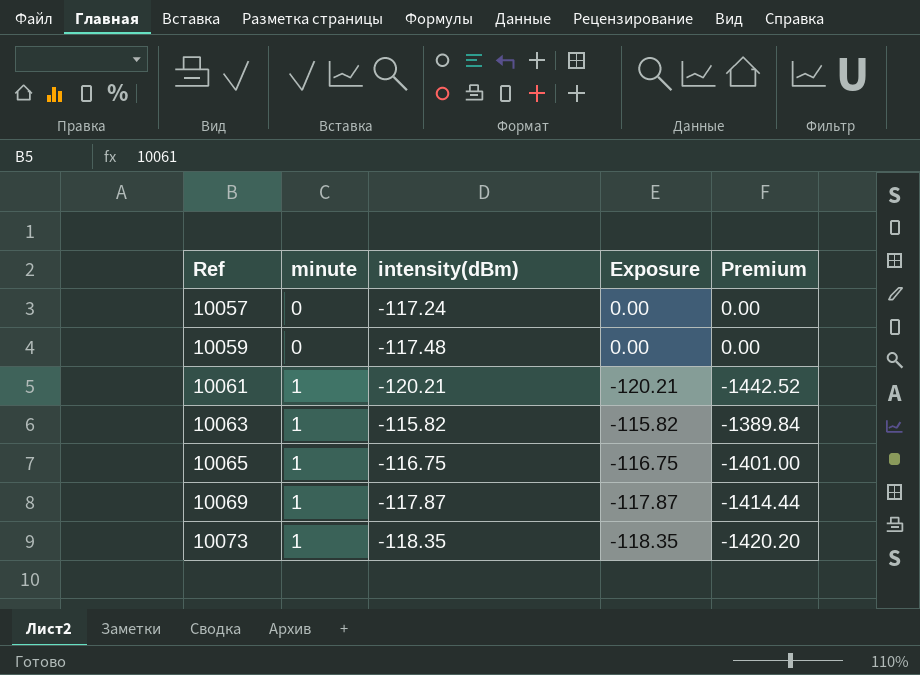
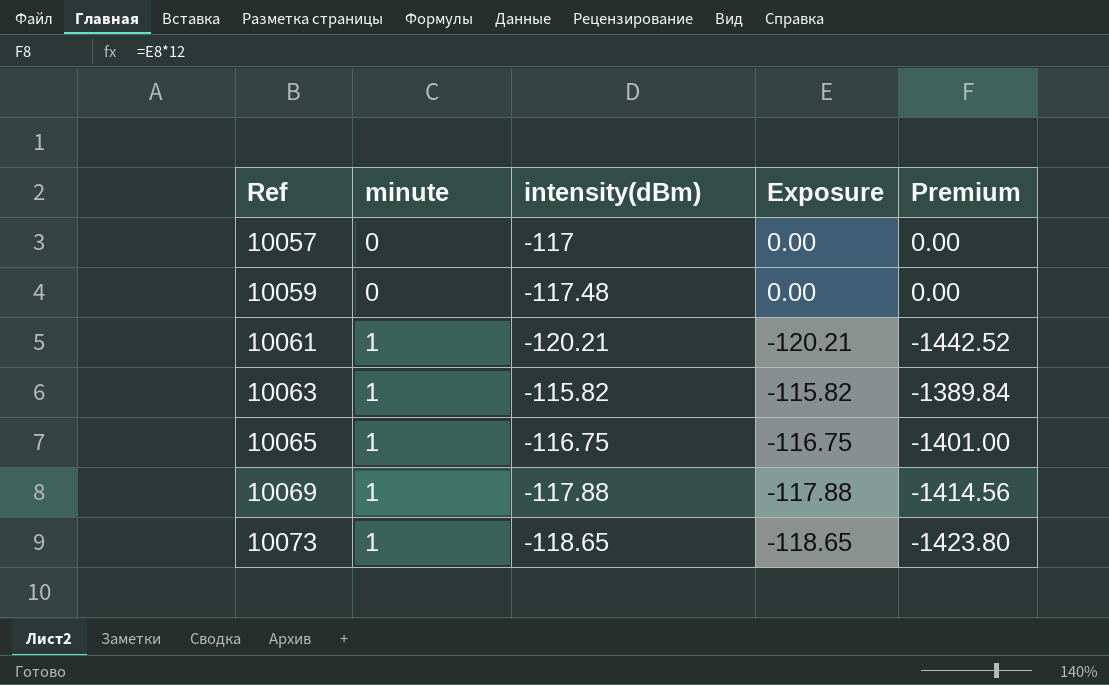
10057 | intensity(dBm): -117.24 -> -117
10069 | intensity(dBm): -117.87 -> -117.88
10069 | Exposure: -117.87 -> -117.88
10069 | Premium: -1414.44 -> -1414.56
10073 | intensity(dBm): -118.35 -> -118.65
10073 | Exposure: -118.35 -> -118.65
10073 | Premium: -1420.20 -> -1423.80

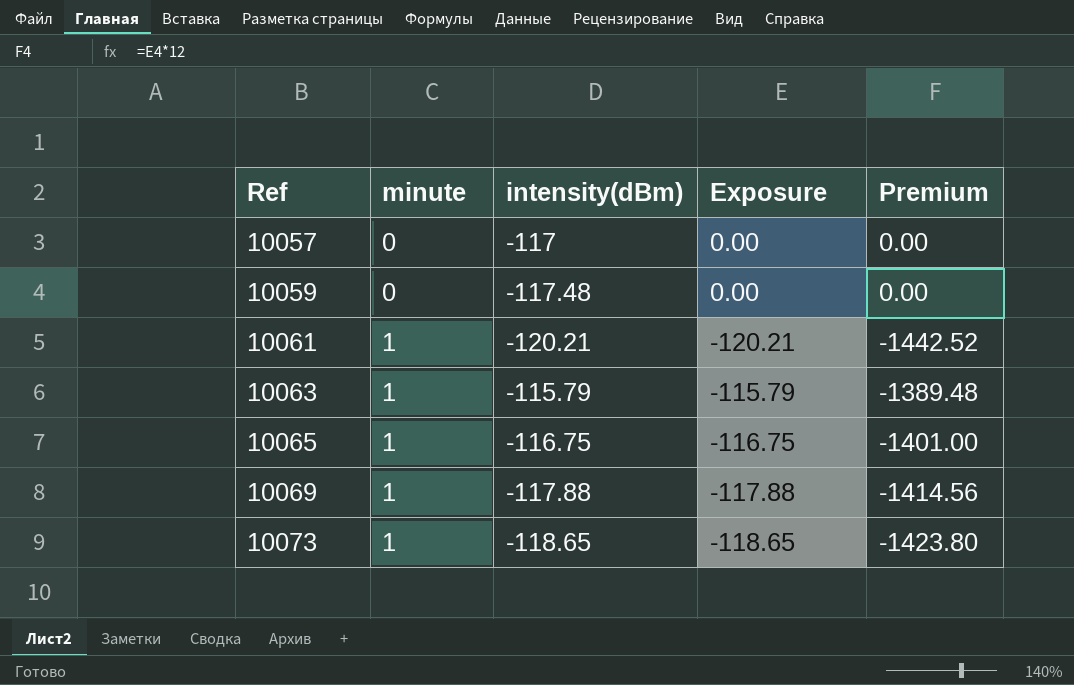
10063 | intensity(dBm): -115.82 -> -115.79
10063 | Exposure: -115.82 -> -115.79
10063 | Premium: -1389.84 -> -1389.48

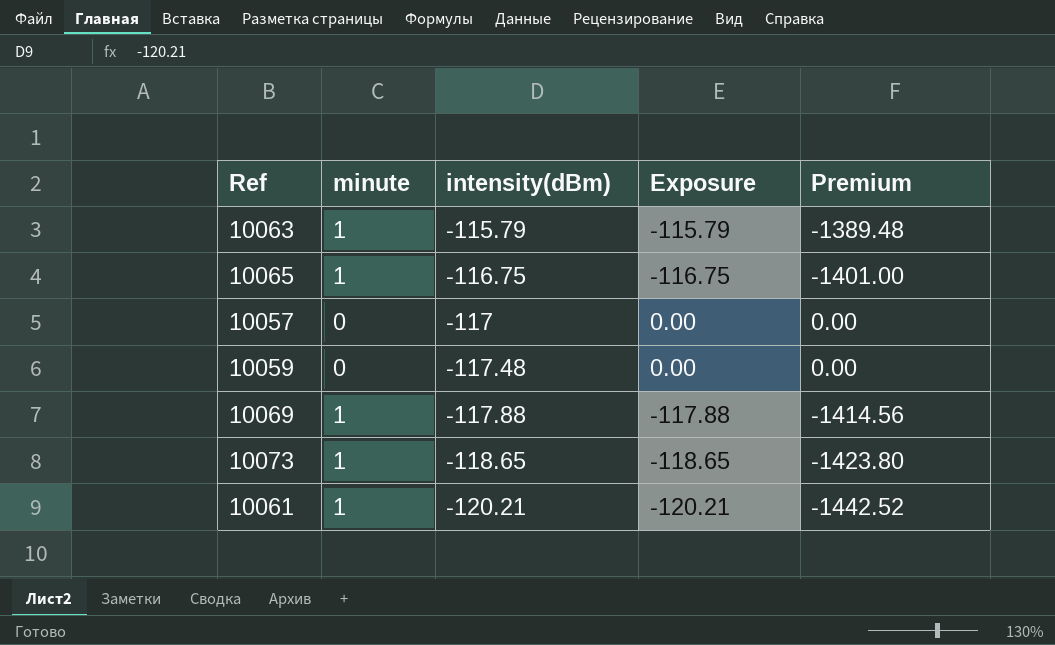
row order: Ref ascending -> intensity(dBm) descending

